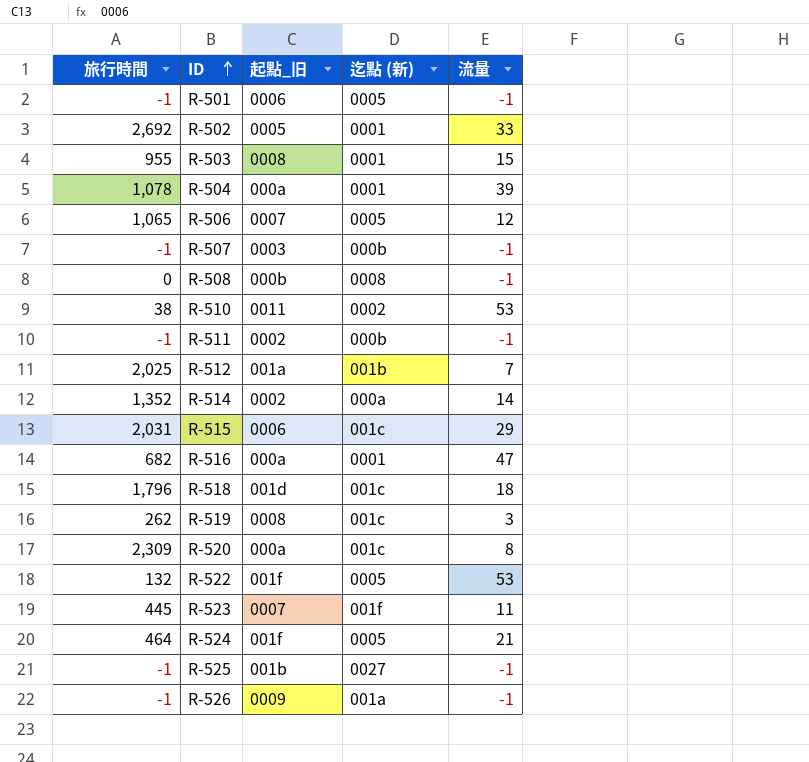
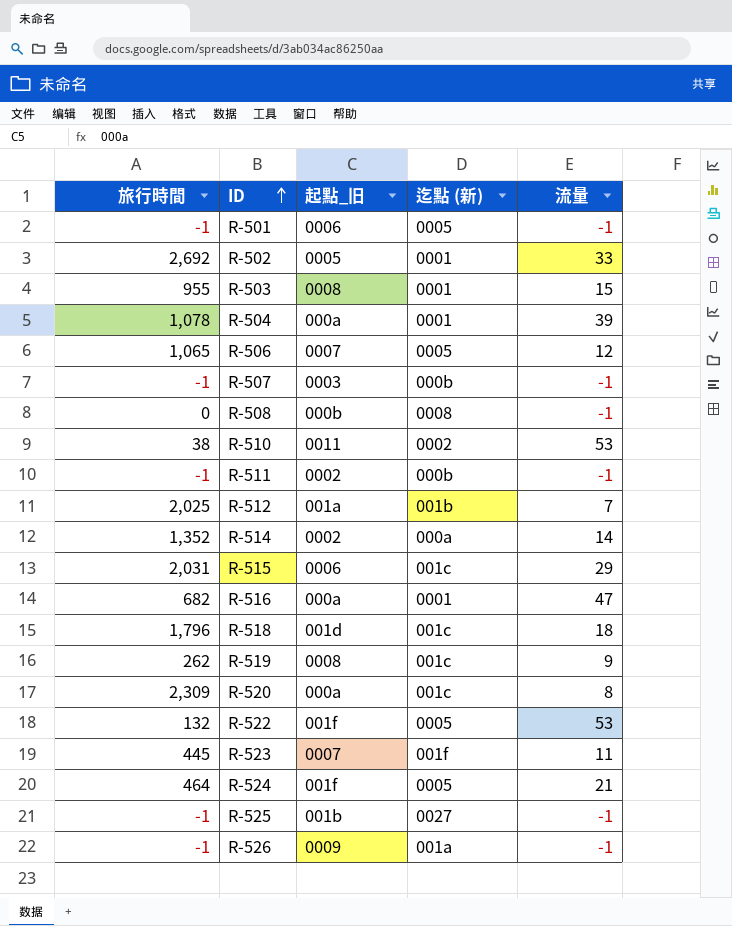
R-519 | 流量: 3 -> 9

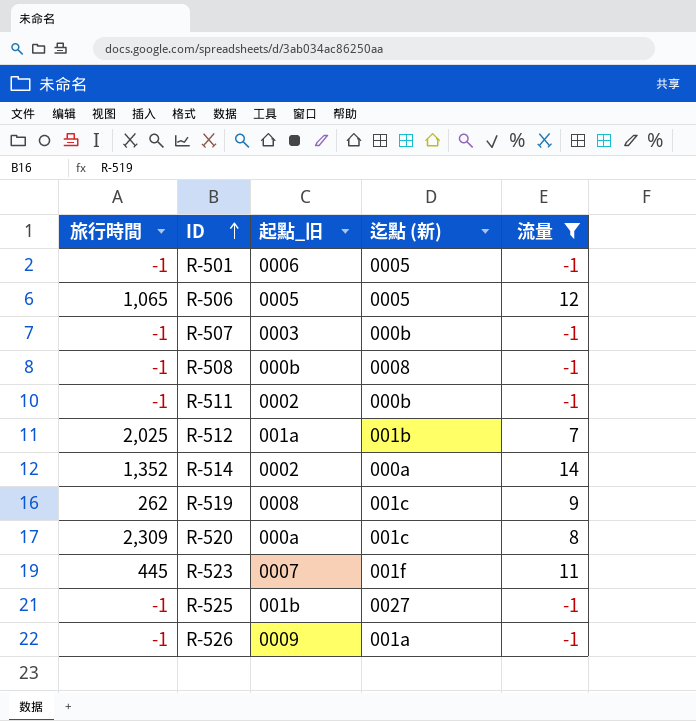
filter: none -> 流量 <= 14
R-506 | 起點_旧: 0007 -> 0005
R-508 | 旅行時間: 0 -> -1

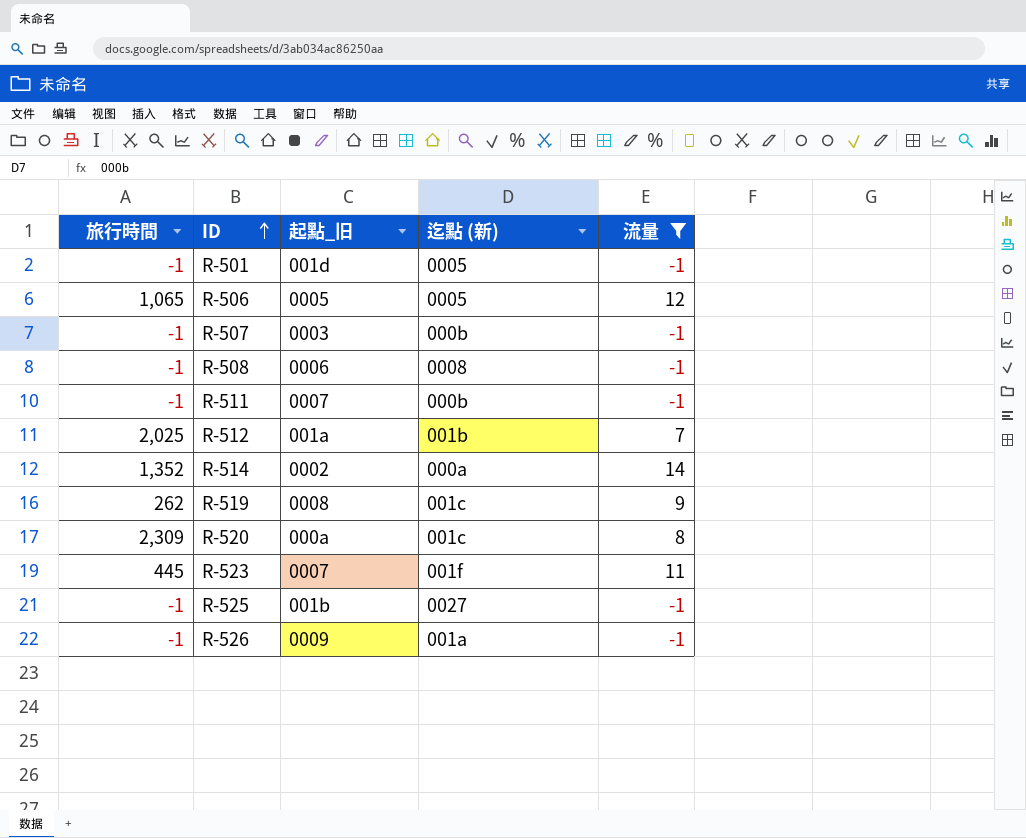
R-501 | 起點_旧: 0006 -> 001d
R-508 | 起點_旧: 000b -> 0006
R-511 | 起點_旧: 0002 -> 0007

